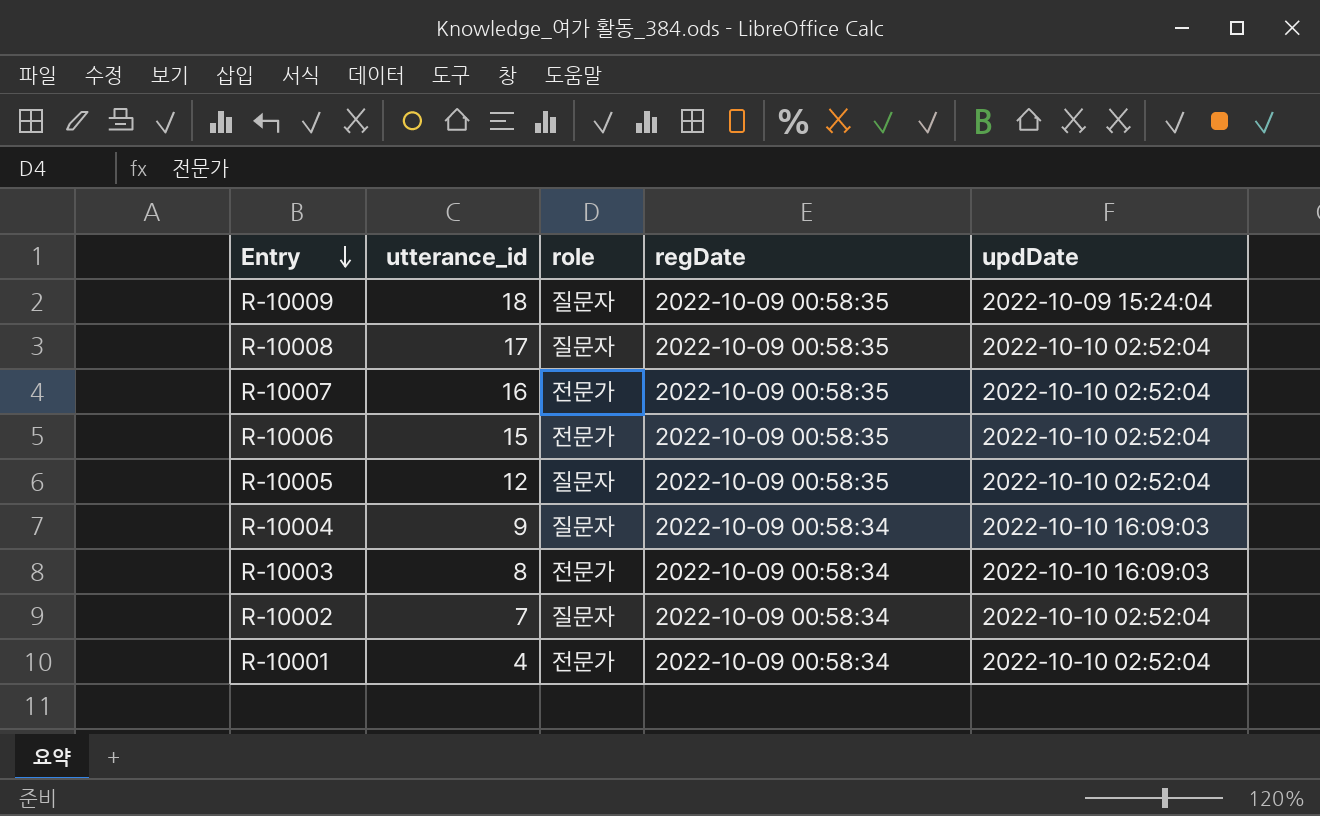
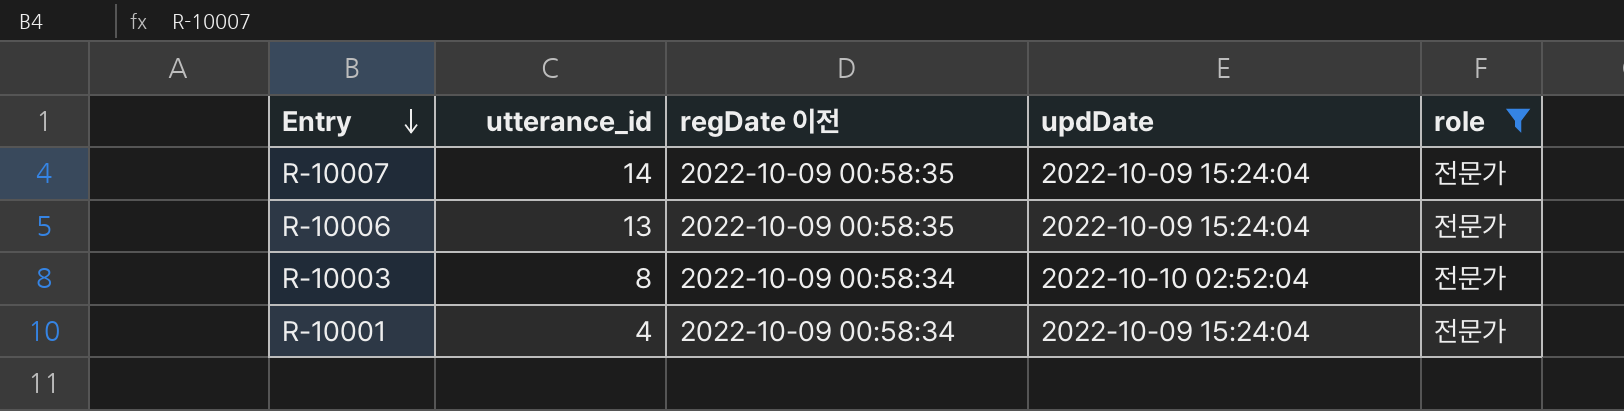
filter: none -> role = 전문가
column name: regDate -> regDate 이전
column role | position: 3 -> 5
R-10007 | utterance_id: 16 -> 14
R-10007 | updDate: 2022-10-10 02:52:04 -> 2022-10-09 15:24:04
R-10006 | utterance_id: 15 -> 13
R-10006 | updDate: 2022-10-10 02:52:04 -> 2022-10-09 15:24:04
R-10003 | updDate: 2022-10-10 16:09:03 -> 2022-10-10 02:52:04
R-10001 | updDate: 2022-10-10 02:52:04 -> 2022-10-09 15:24:04

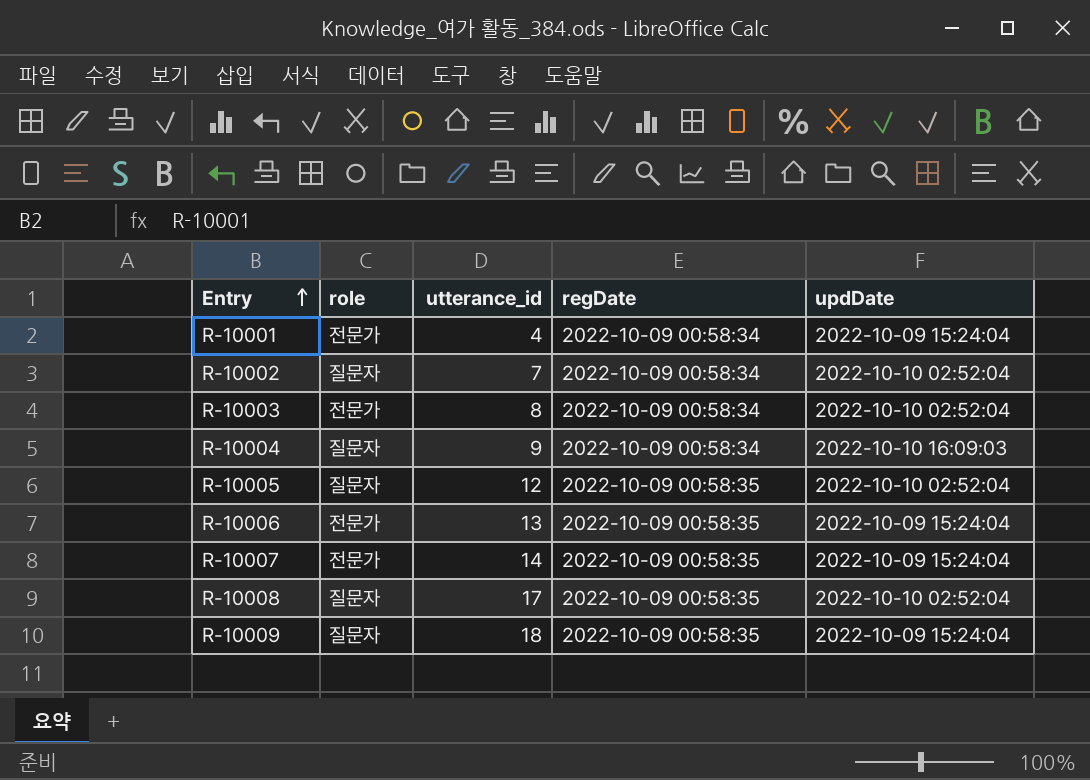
filter: role = 전문가 -> none
row order: Entry descending -> Entry ascending
column role | position: 5 -> 2
column name: regDate 이전 -> regDate

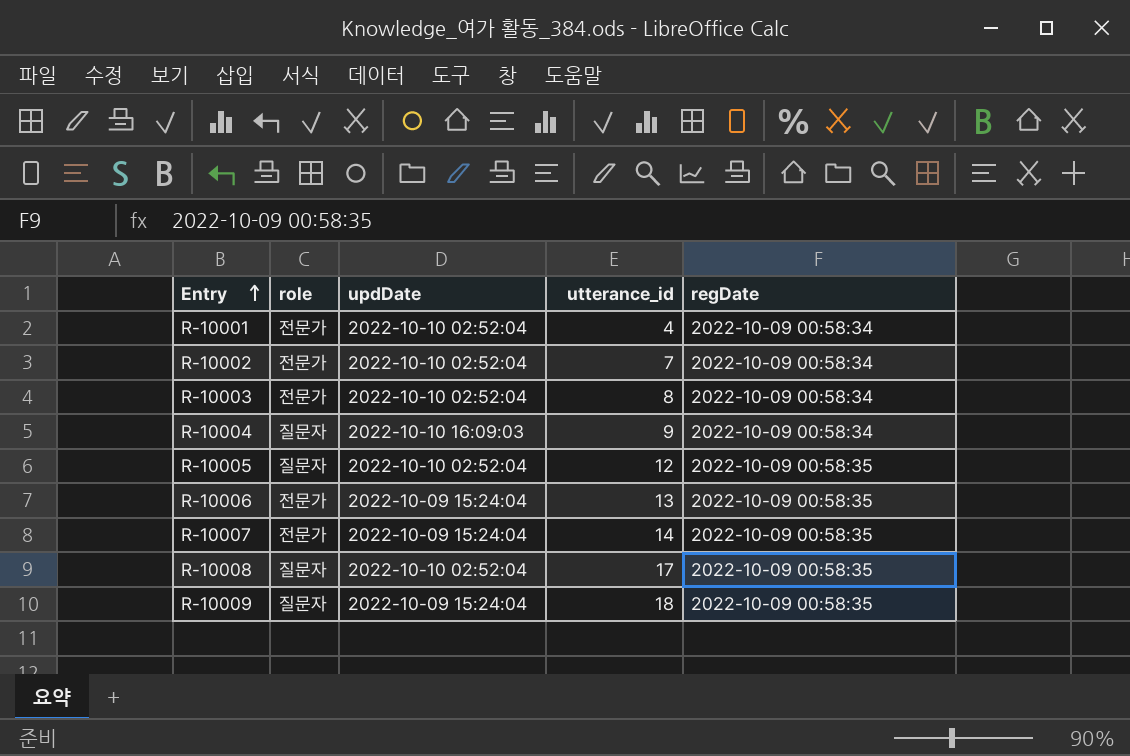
column updDate | position: 5 -> 3
R-10001 | updDate: 2022-10-09 15:24:04 -> 2022-10-10 02:52:04
R-10002 | role: 질문자 -> 전문가

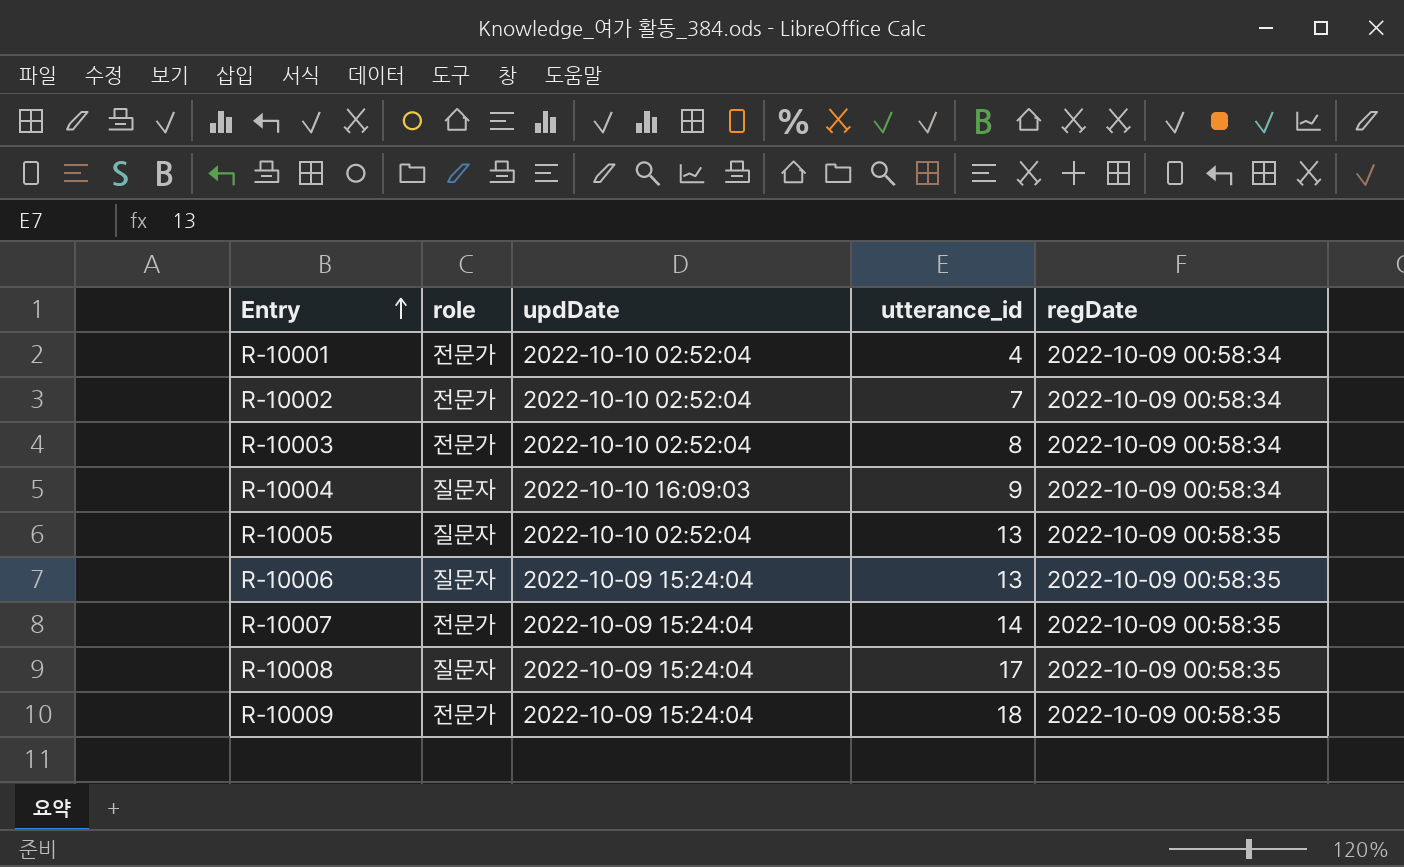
R-10005 | utterance_id: 12 -> 13
R-10006 | role: 전문가 -> 질문자
R-10008 | updDate: 2022-10-10 02:52:04 -> 2022-10-09 15:24:04
R-10009 | role: 질문자 -> 전문가

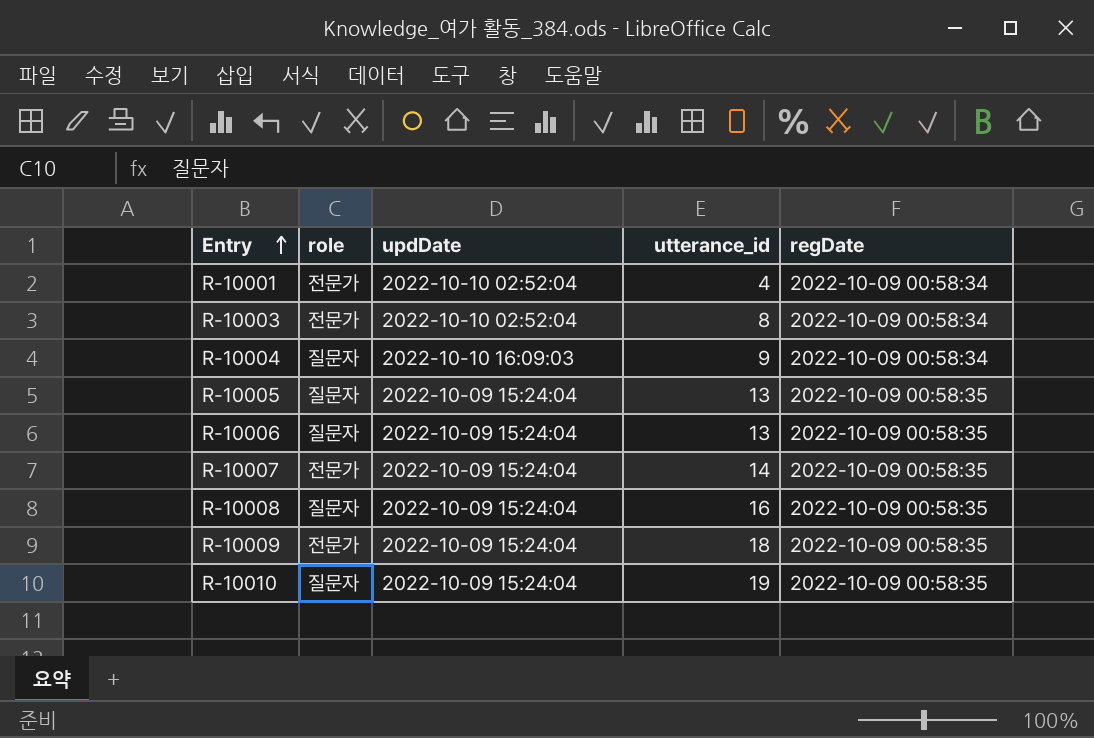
row R-10002: 전문가 | 2022-10-10 02:52:04 | 7 | 2022-10-09 00:58:34 -> none
R-10005 | updDate: 2022-10-10 02:52:04 -> 2022-10-09 15:24:04
R-10008 | utterance_id: 17 -> 16
row R-10010: none -> 질문자 | 2022-10-09 15:24:04 | 19 | 2022-10-09 00:58:35

